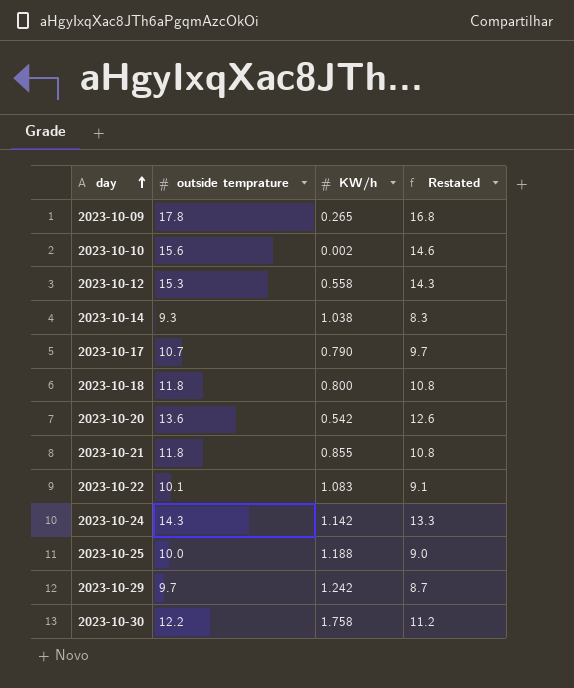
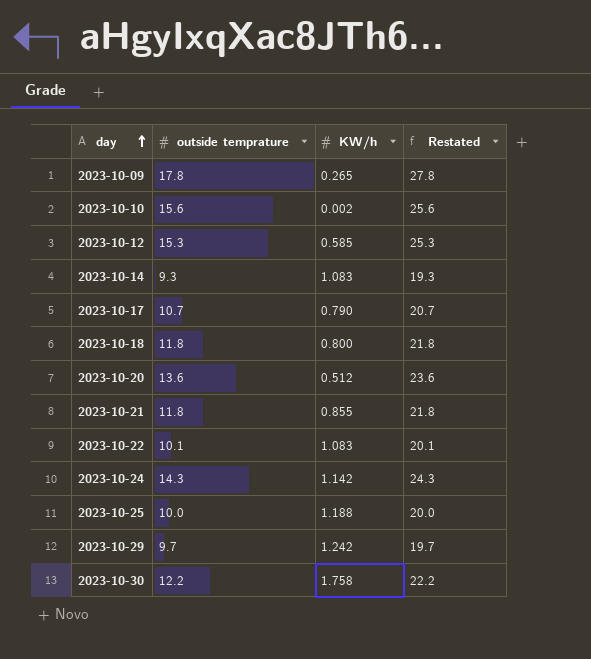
column Restated | formula: [outside temprature] - 1 -> [outside temprature] + 10
2023-10-12 | KW/h: 0.558 -> 0.585
2023-10-14 | KW/h: 1.038 -> 1.083
2023-10-20 | KW/h: 0.542 -> 0.512

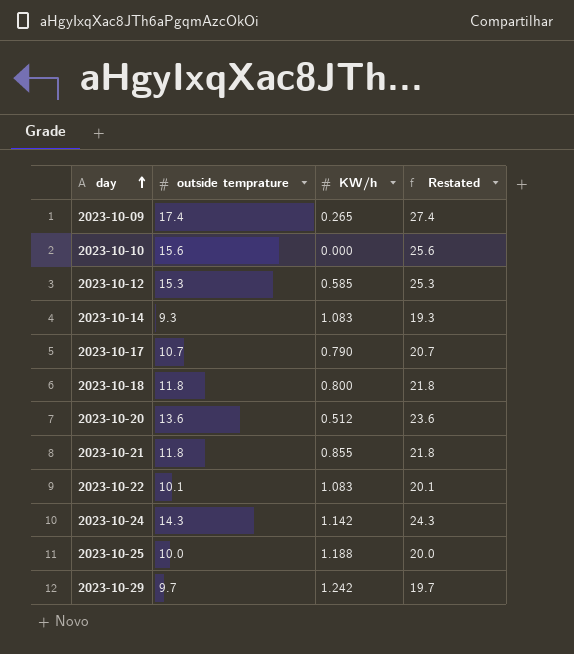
row 2023-10-30: 12.2 | 1.758 | 22.2 -> none
2023-10-09 | outside temprature: 17.8 -> 17.4
2023-10-09 | Restated: 27.8 -> 27.4
2023-10-10 | KW/h: 0.002 -> 0.000

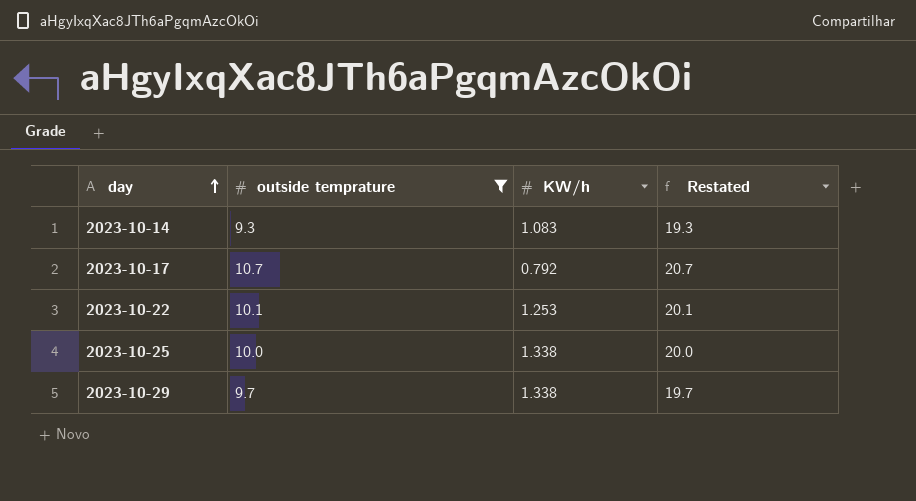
filter: none -> outside temprature <= 10.7
2023-10-17 | KW/h: 0.790 -> 0.792
2023-10-22 | KW/h: 1.083 -> 1.253
2023-10-25 | KW/h: 1.188 -> 1.338
2023-10-29 | KW/h: 1.242 -> 1.338

